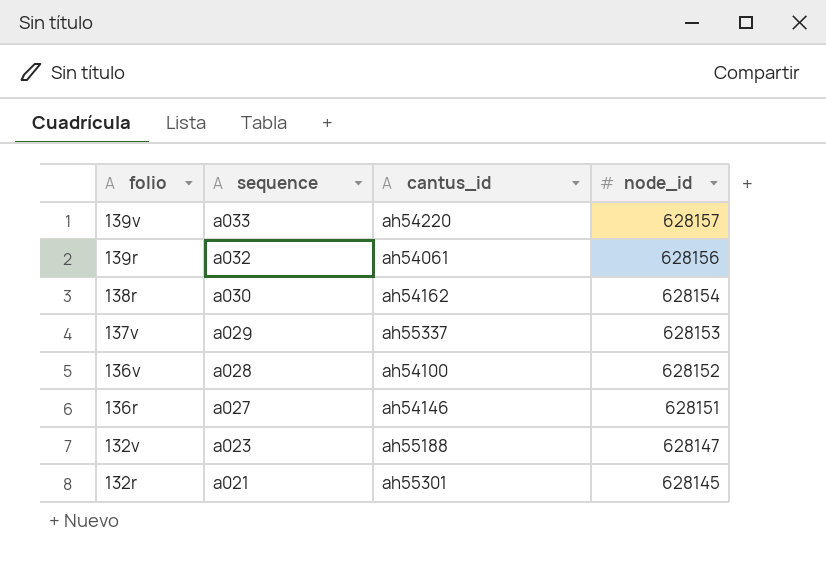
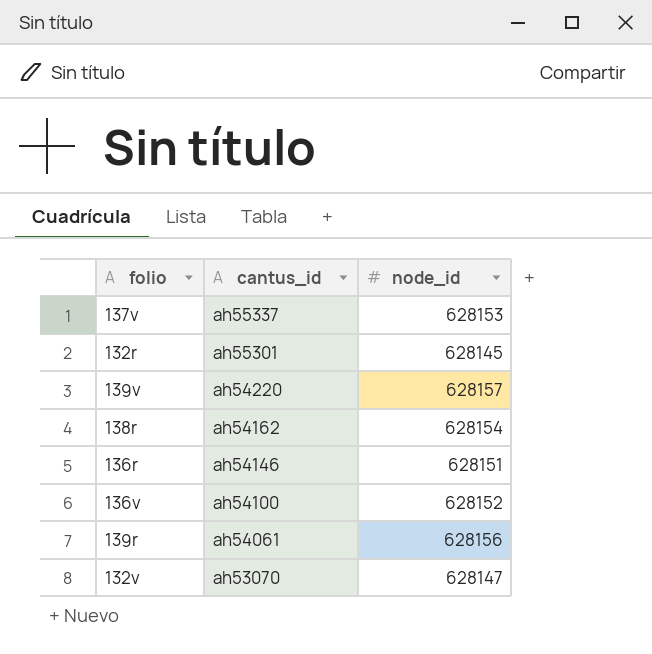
row order: folio descending -> cantus_id descending
column sequence | position: 2 -> none
132v | cantus_id: ah55188 -> ah53070

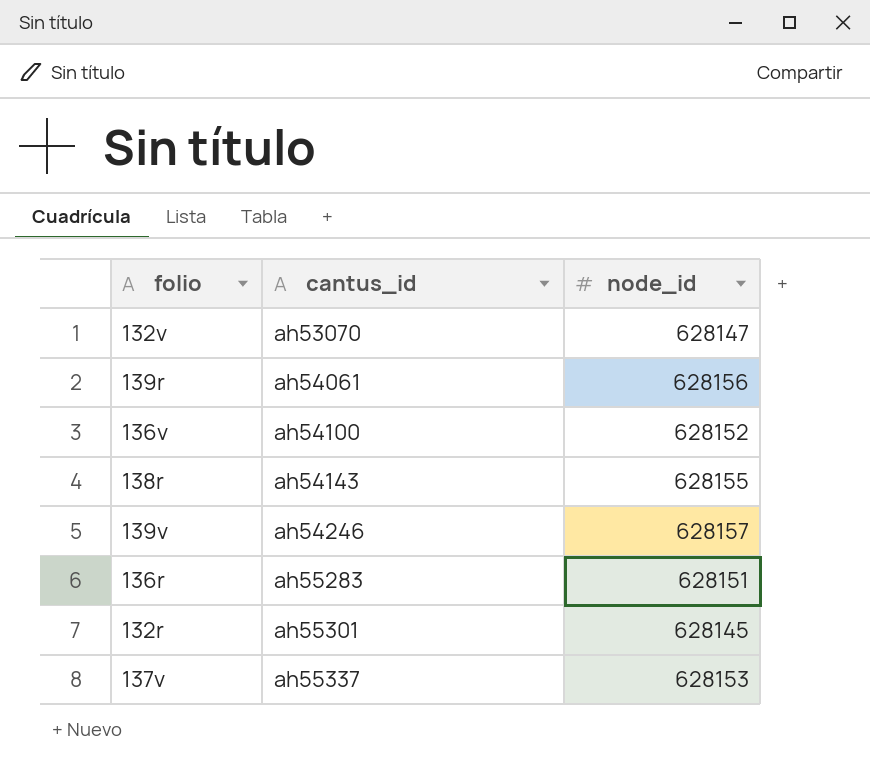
row order: cantus_id descending -> cantus_id ascending
138r | cantus_id: ah54162 -> ah54143
138r | node_id: 628154 -> 628155
139v | cantus_id: ah54220 -> ah54246
136r | cantus_id: ah54146 -> ah55283

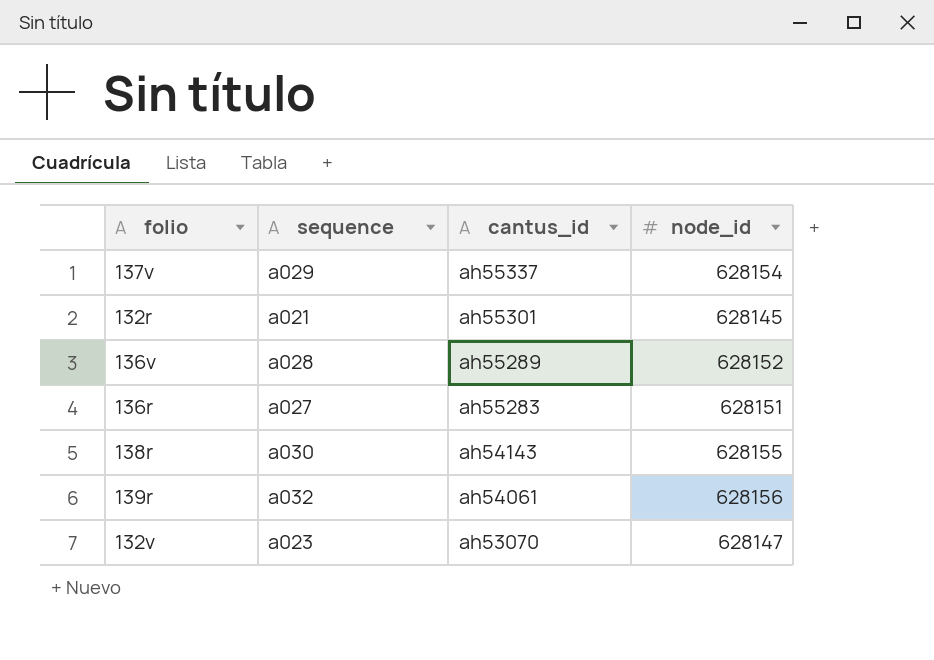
row order: cantus_id ascending -> cantus_id descending
column sequence | position: none -> 2
row 139v: ah54246 | 628157 -> none
137v | node_id: 628153 -> 628154
136v | cantus_id: ah54100 -> ah55289

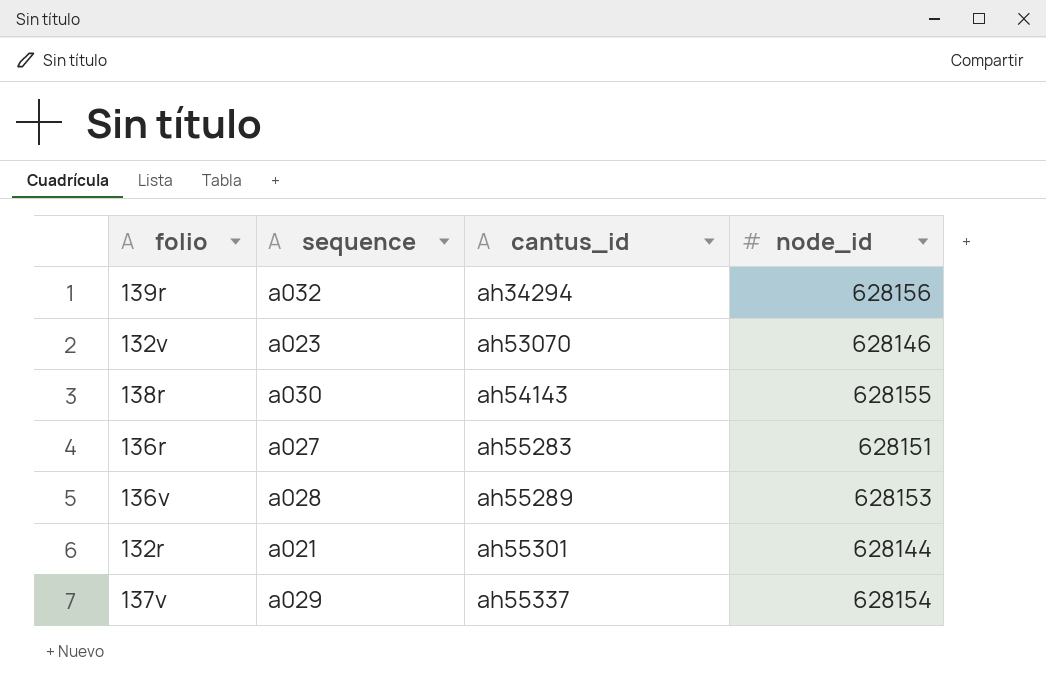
row order: cantus_id descending -> cantus_id ascending
139r | cantus_id: ah54061 -> ah34294
132v | node_id: 628147 -> 628146
136v | node_id: 628152 -> 628153
132r | node_id: 628145 -> 628144

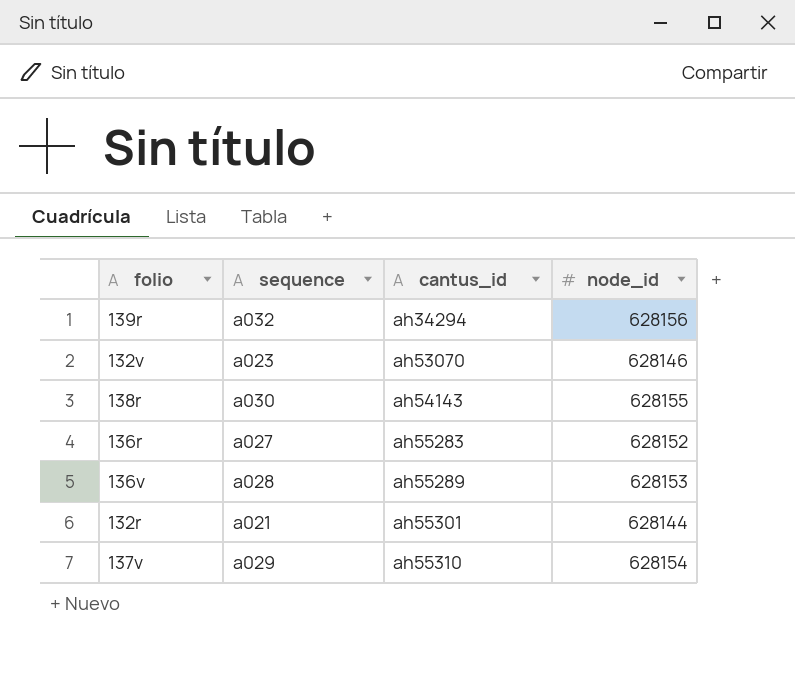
136r | node_id: 628151 -> 628152
137v | cantus_id: ah55337 -> ah55310

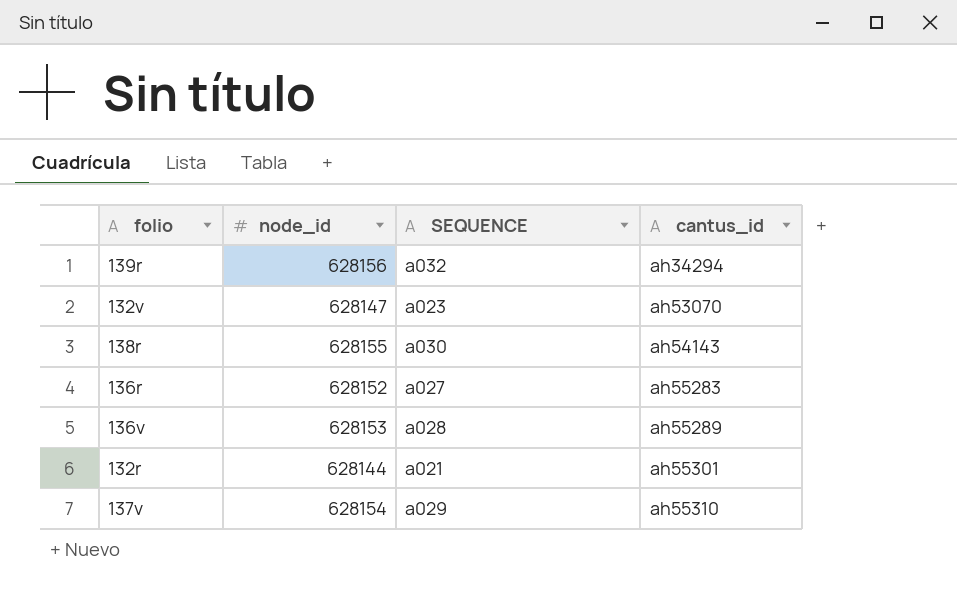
column node_id | position: 4 -> 2
column name: sequence -> SEQUENCE
132v | node_id: 628146 -> 628147

